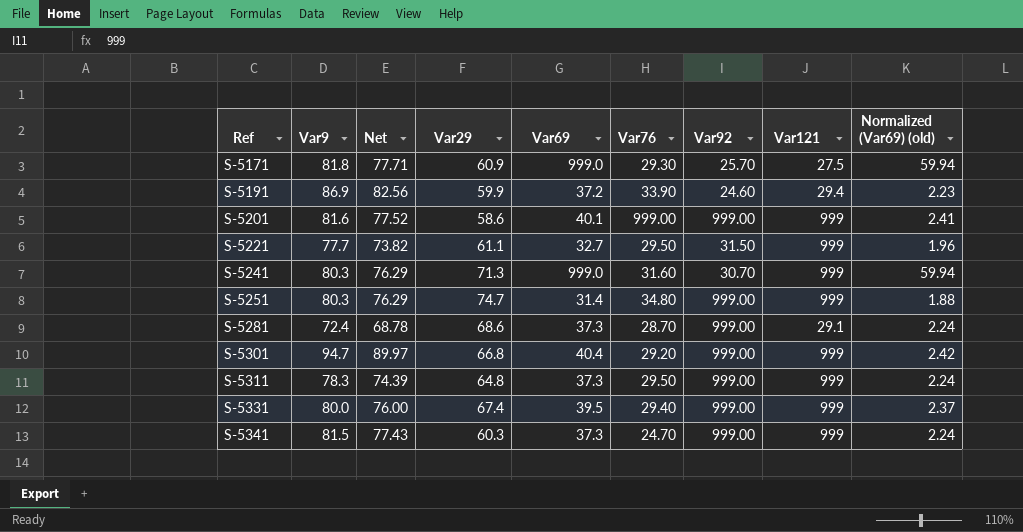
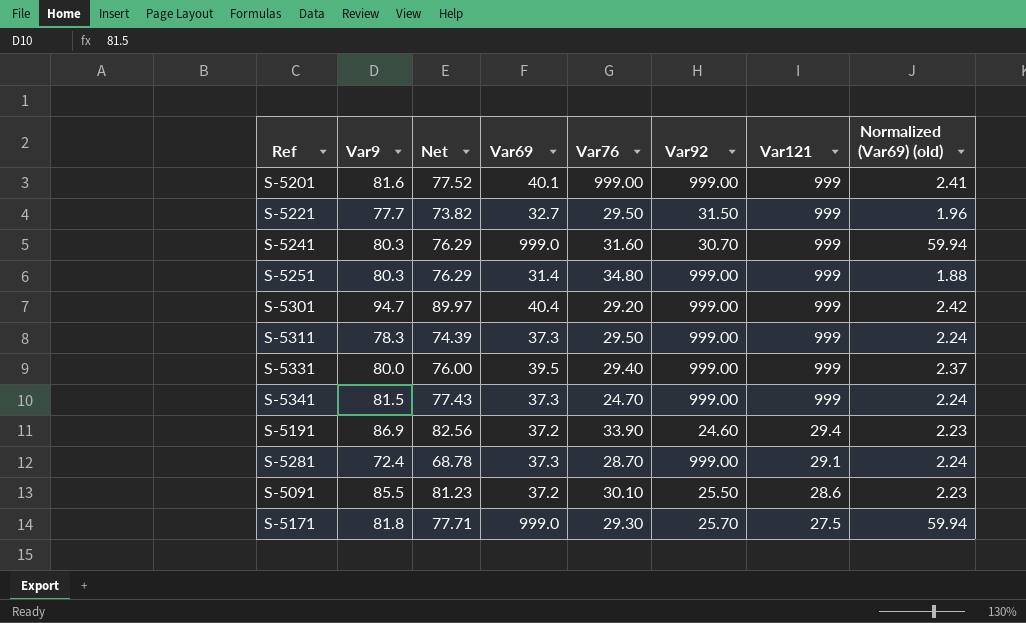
row order: Ref ascending -> Var121 descending
column Var29 | position: 4 -> none
row S-5091: none -> 85.5 | 81.23 | 37.2 | 30.10 | 25.50 | 28.6 | 2.23

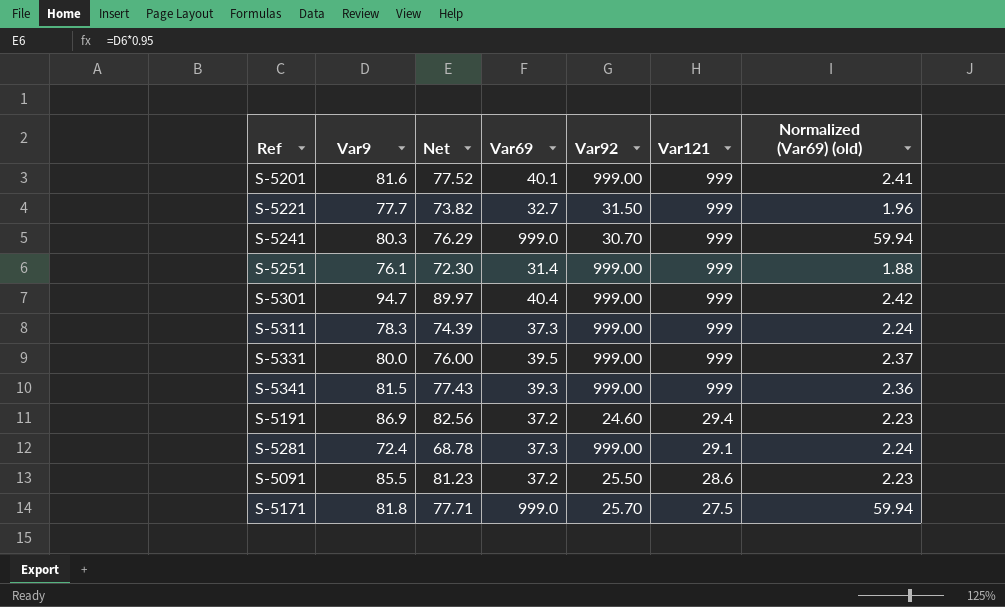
column Var76 | position: 5 -> none
S-5251 | Var9: 80.3 -> 76.1
S-5251 | Net: 76.29 -> 72.30
S-5341 | Var69: 37.3 -> 39.3
S-5341 | Normalized (Var69) (old): 2.24 -> 2.36

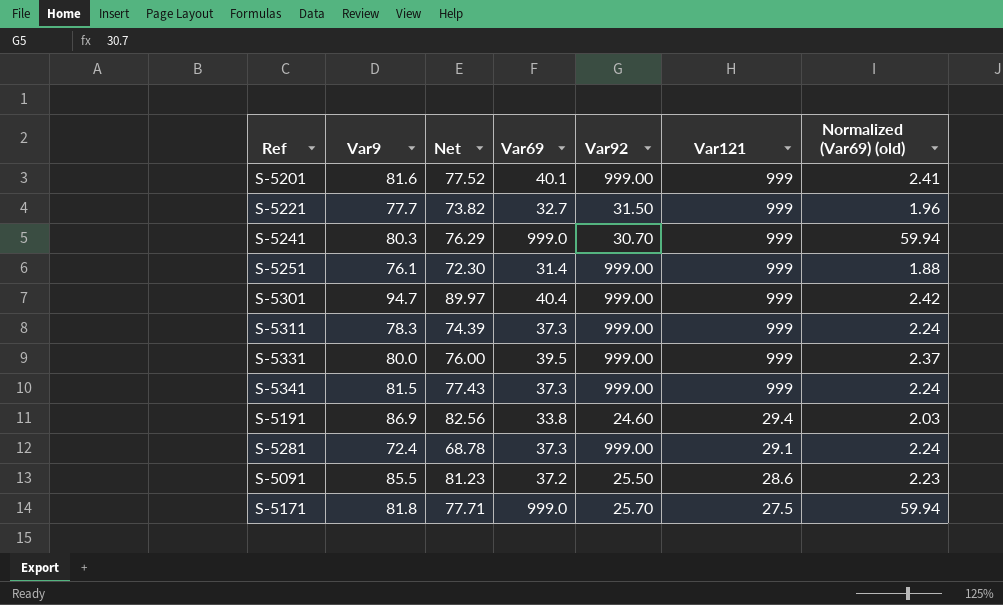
S-5341 | Var69: 39.3 -> 37.3
S-5341 | Normalized (Var69) (old): 2.36 -> 2.24
S-5191 | Var69: 37.2 -> 33.8
S-5191 | Normalized (Var69) (old): 2.23 -> 2.03

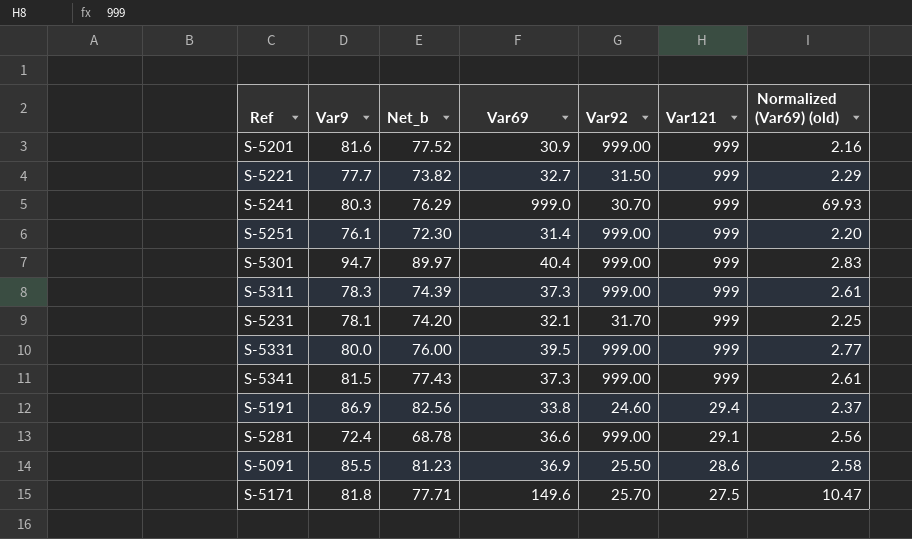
column name: Net -> Net_b
column Normalized (Var69) (old) | formula: [Var69] * 0.06 -> [Var69] * 0.07
S-5201 | Var69: 40.1 -> 30.9
row S-5231: none -> 78.1 | 74.20 | 32.1 | 31.70 | 999 | 2.25
S-5281 | Var69: 37.3 -> 36.6
S-5091 | Var69: 37.2 -> 36.9
S-5171 | Var69: 999.0 -> 149.6

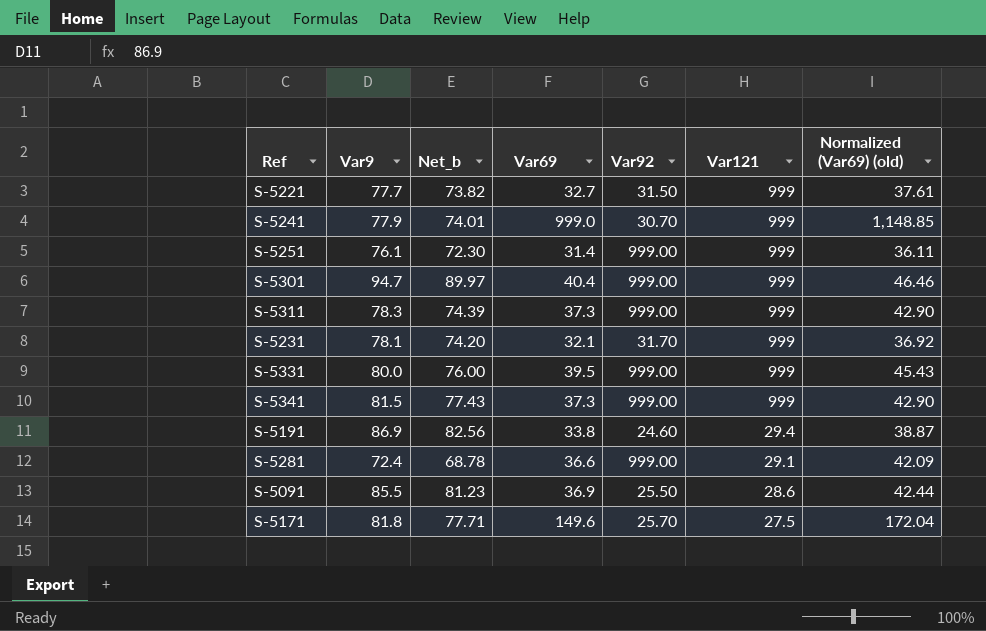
column Normalized (Var69) (old) | formula: [Var69] * 0.07 -> [Var69] * 1.15
row S-5201: 81.6 | 77.52 | 30.9 | 999.00 | 999 | 2.16 -> none
S-5241 | Var9: 80.3 -> 77.9
S-5241 | Net_b: 76.29 -> 74.01

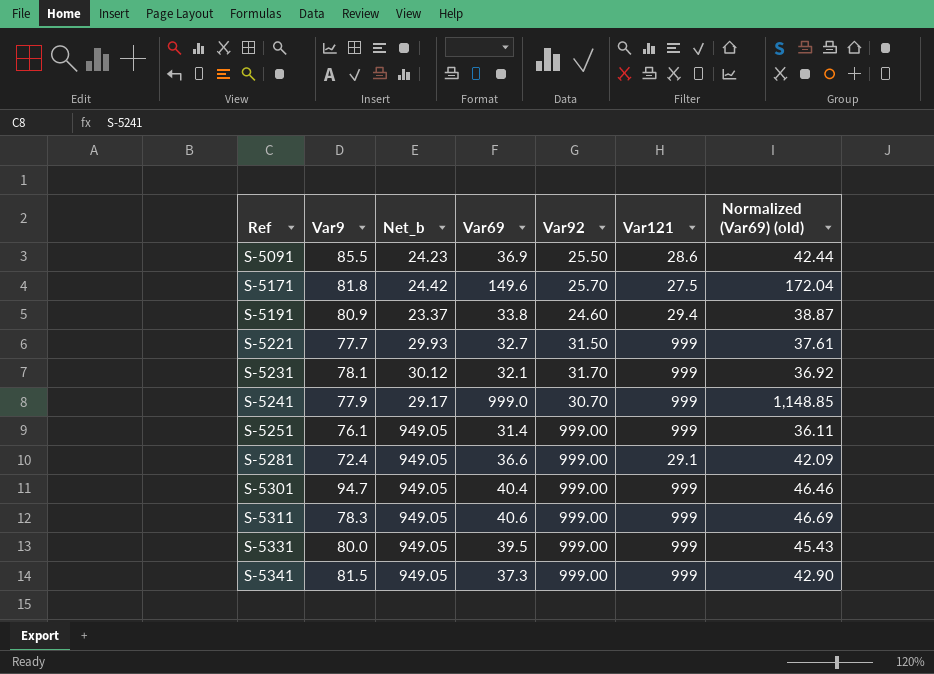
row order: Var121 descending -> Ref ascending
column Net_b | formula: [Var9] * 0.95 -> [Var92] * 0.95
S-5191 | Var9: 86.9 -> 80.9
S-5311 | Var69: 37.3 -> 40.6
S-5311 | Normalized (Var69) (old): 42.90 -> 46.69

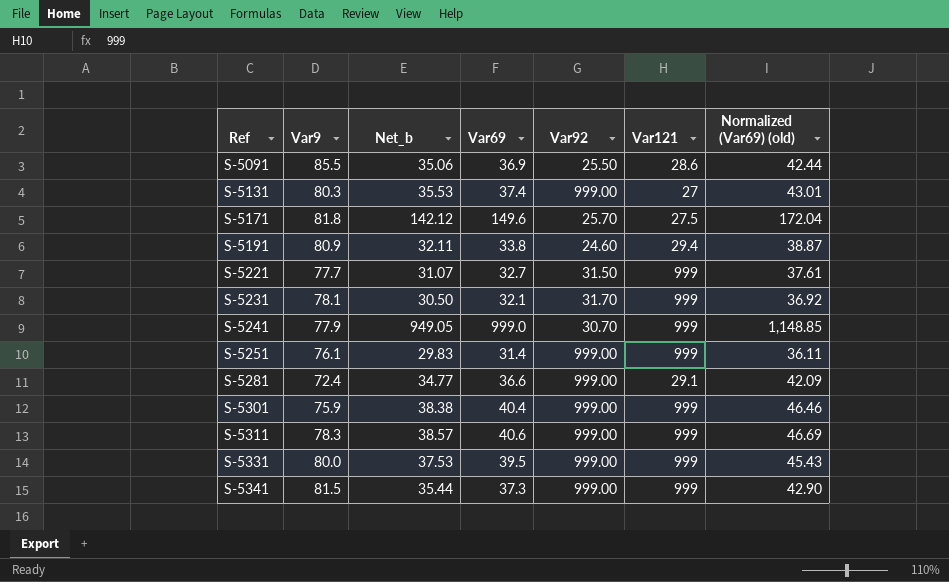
column Net_b | formula: [Var92] * 0.95 -> [Var69] * 0.95
row S-5131: none -> 80.3 | 35.53 | 37.4 | 999.00 | 27 | 43.01
S-5301 | Var9: 94.7 -> 75.9

